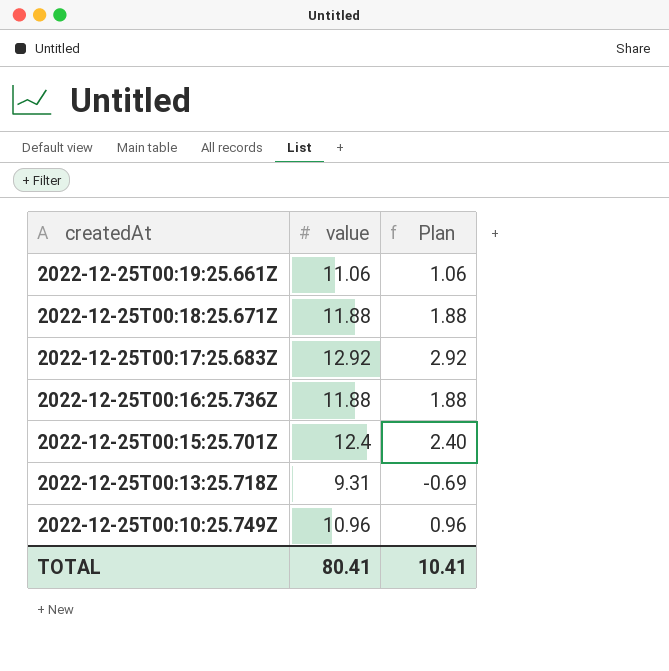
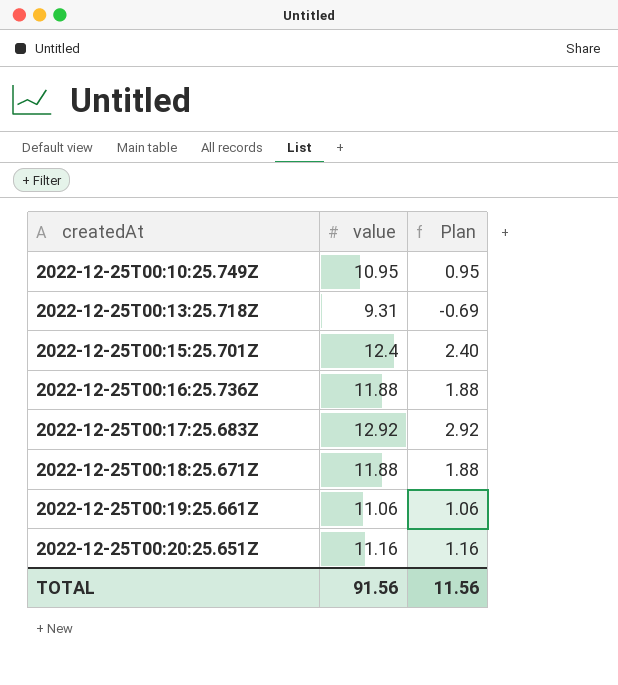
row order: createdAt descending -> createdAt ascending
2022-12-25T00:10:25.749Z | value: 10.96 -> 10.95
2022-12-25T00:10:25.749Z | Plan: 0.96 -> 0.95
row 2022-12-25T00:20:25.651Z: none -> 11.16 | 1.16
TOTAL | value: 80.41 -> 91.56
TOTAL | Plan: 10.41 -> 11.56

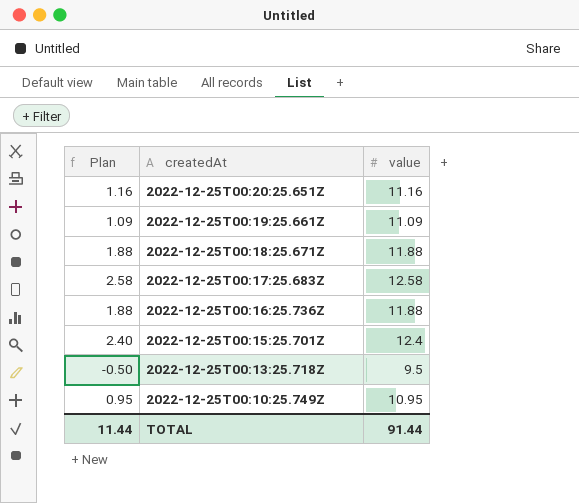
row order: createdAt ascending -> createdAt descending
column Plan | position: 3 -> 1
2022-12-25T00:19:25.661Z | Plan: 1.06 -> 1.09
2022-12-25T00:19:25.661Z | value: 11.06 -> 11.09
2022-12-25T00:17:25.683Z | Plan: 2.92 -> 2.58
2022-12-25T00:17:25.683Z | value: 12.92 -> 12.58
2022-12-25T00:13:25.718Z | Plan: -0.69 -> -0.50
2022-12-25T00:13:25.718Z | value: 9.31 -> 9.5
TOTAL | Plan: 11.56 -> 11.44
TOTAL | value: 91.56 -> 91.44

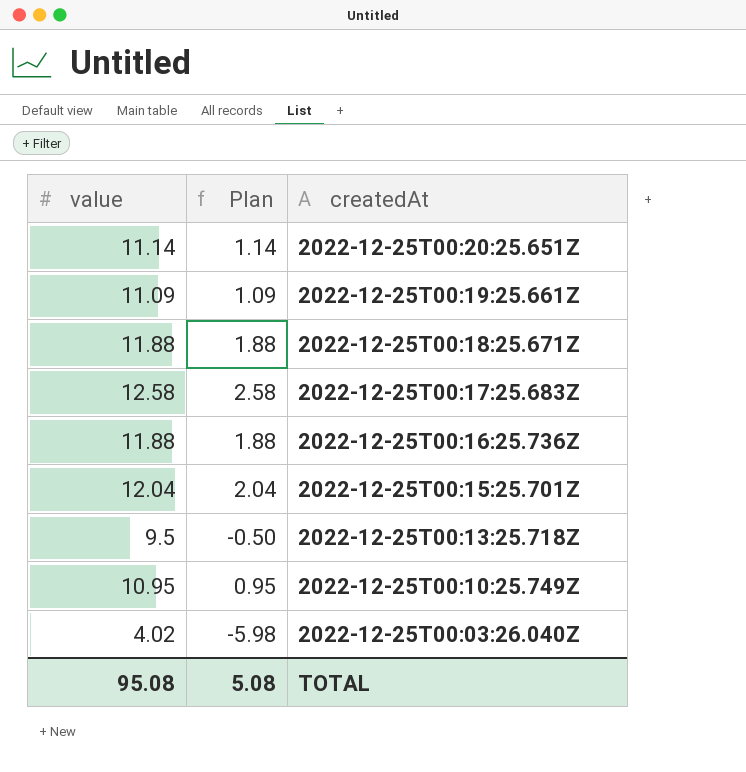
column value | position: 3 -> 1
2022-12-25T00:20:25.651Z | value: 11.16 -> 11.14
2022-12-25T00:20:25.651Z | Plan: 1.16 -> 1.14
2022-12-25T00:15:25.701Z | value: 12.4 -> 12.04
2022-12-25T00:15:25.701Z | Plan: 2.40 -> 2.04
row 2022-12-25T00:03:26.040Z: none -> 4.02 | -5.98
TOTAL | value: 91.44 -> 95.08
TOTAL | Plan: 11.44 -> 5.08

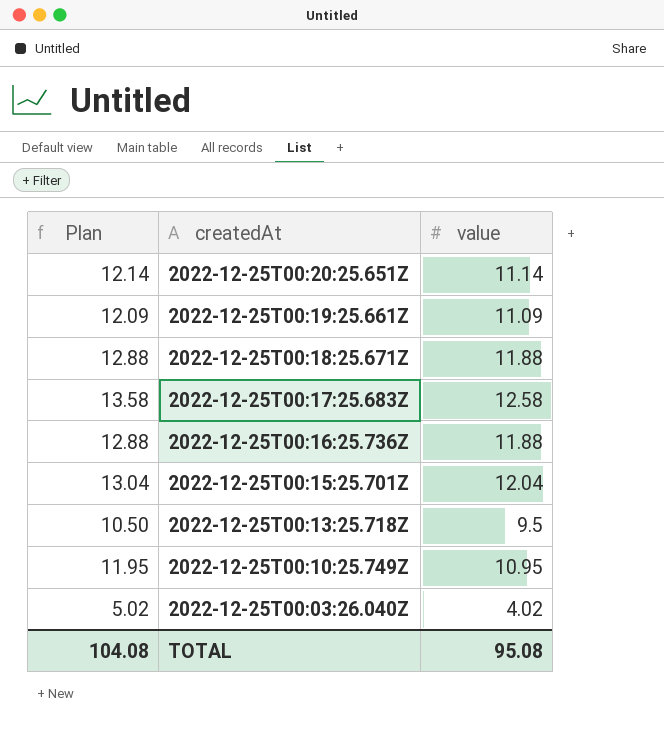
column Plan | formula: [value] - 10 -> [value] + 1
column value | position: 1 -> 3
TOTAL | Plan: 5.08 -> 104.08

